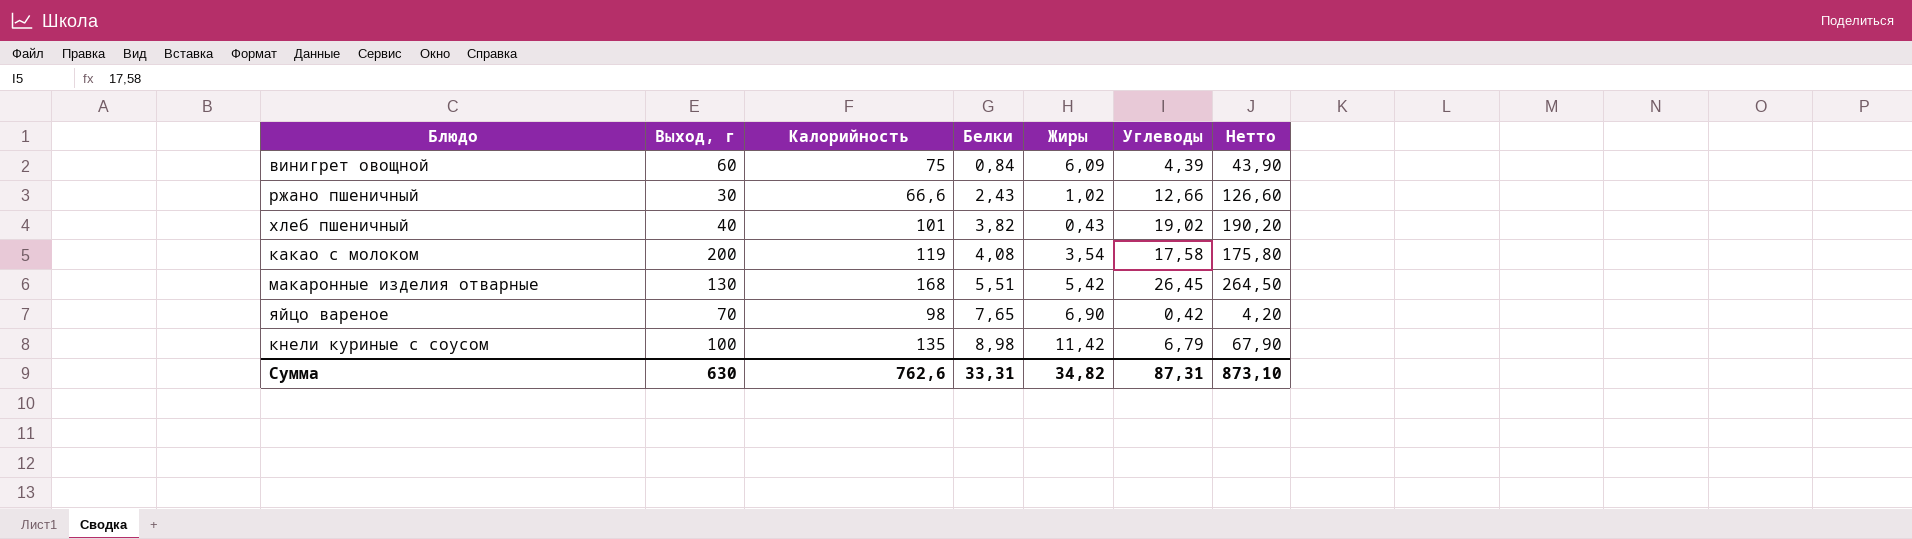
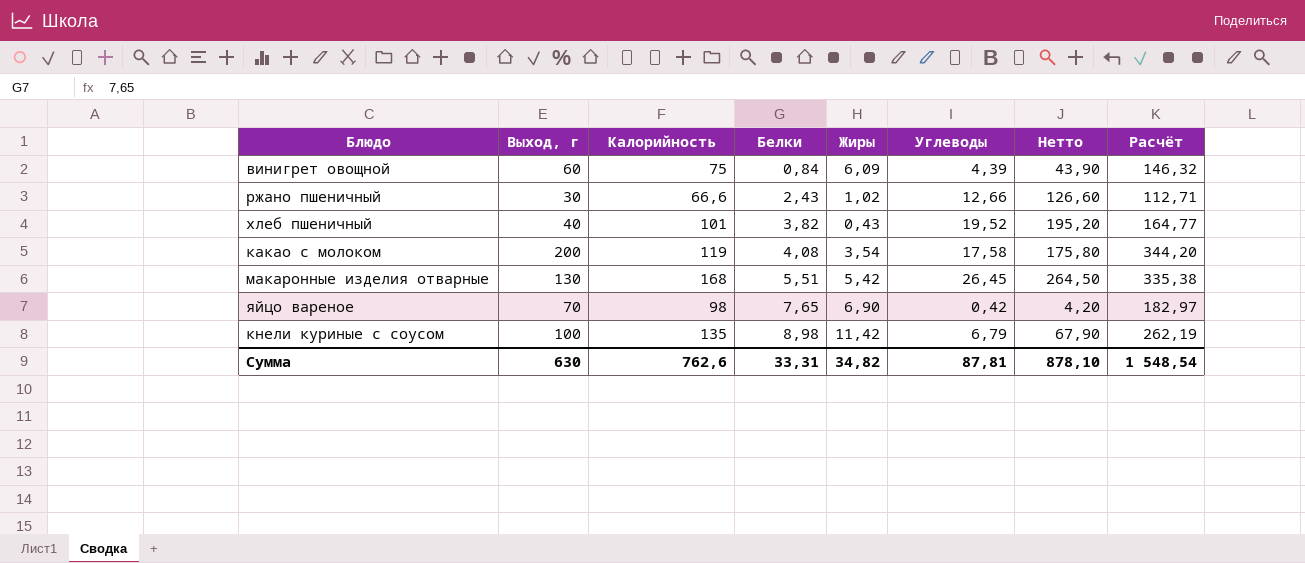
column Расчёт | formula: none -> [Выход, г] + [Калорийность] + [Белки] + [Жиры] + [Углеводы]
хлеб пшеничный | Углеводы: 19,02 -> 19,52
хлеб пшеничный | Нетто: 190,20 -> 195,20
Сумма | Углеводы: 87,31 -> 87,81
Сумма | Нетто: 873,10 -> 878,10

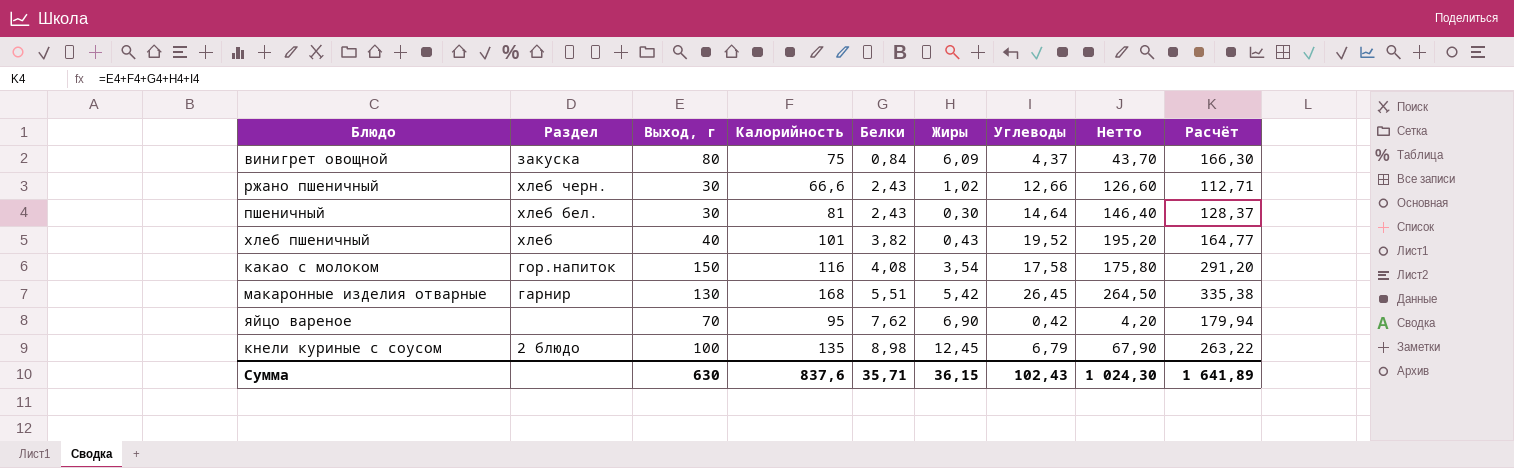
column Раздел | position: none -> 2
винигрет овощной | Выход, г: 60 -> 80
винигрет овощной | Углеводы: 4,39 -> 4,37
винигрет овощной | Нетто: 43,90 -> 43,70
винигрет овощной | Расчёт: 146,32 -> 166,30
row пшеничный: none -> хлеб бел. | 30 | 81 | 2,43 | 0,30 | 14,64 | 146,40 | 128,37
какао с молоком | Выход, г: 200 -> 150
какао с молоком | Калорийность: 119 -> 116
какао с молоком | Расчёт: 344,20 -> 291,20
яйцо вареное | Калорийность: 98 -> 95
яйцо вареное | Белки: 7,65 -> 7,62
яйцо вареное | Расчёт: 182,97 -> 179,94
кнели куриные с соусом | Жиры: 11,42 -> 12,45
кнели куриные с соусом | Расчёт: 262,19 -> 263,22
Сумма | Калорийность: 762,6 -> 837,6
Сумма | Белки: 33,31 -> 35,71
Сумма | Жиры: 34,82 -> 36,15
Сумма | Углеводы: 87,81 -> 102,43
Сумма | Нетто: 878,10 -> 1 024,30
Сумма | Расчёт: 1 548,54 -> 1 641,89

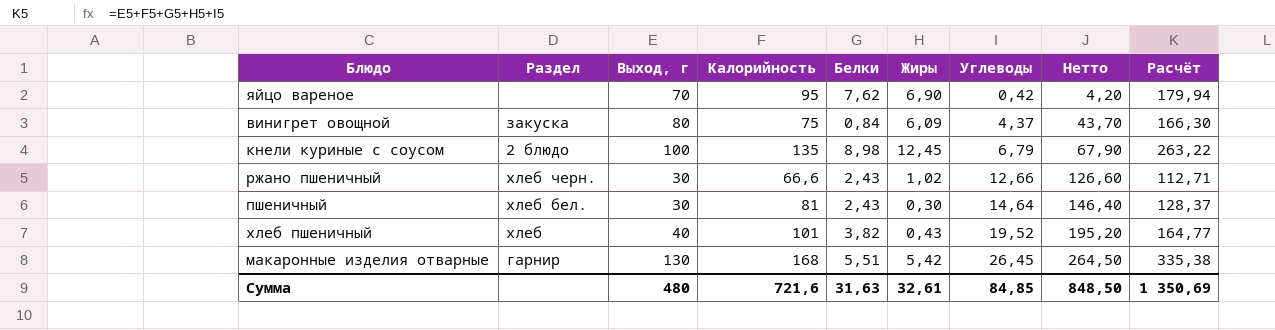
row order: Белки ascending -> Углеводы ascending
row какао с молоком: гор.напиток | 150 | 116 | 4,08 | 3,54 | 17,58 | 175,80 | 291,20 -> none
Сумма | Выход, г: 630 -> 480
Сумма | Калорийность: 837,6 -> 721,6
Сумма | Белки: 35,71 -> 31,63
Сумма | Жиры: 36,15 -> 32,61
Сумма | Углеводы: 102,43 -> 84,85
Сумма | Нетто: 1 024,30 -> 848,50
Сумма | Расчёт: 1 641,89 -> 1 350,69

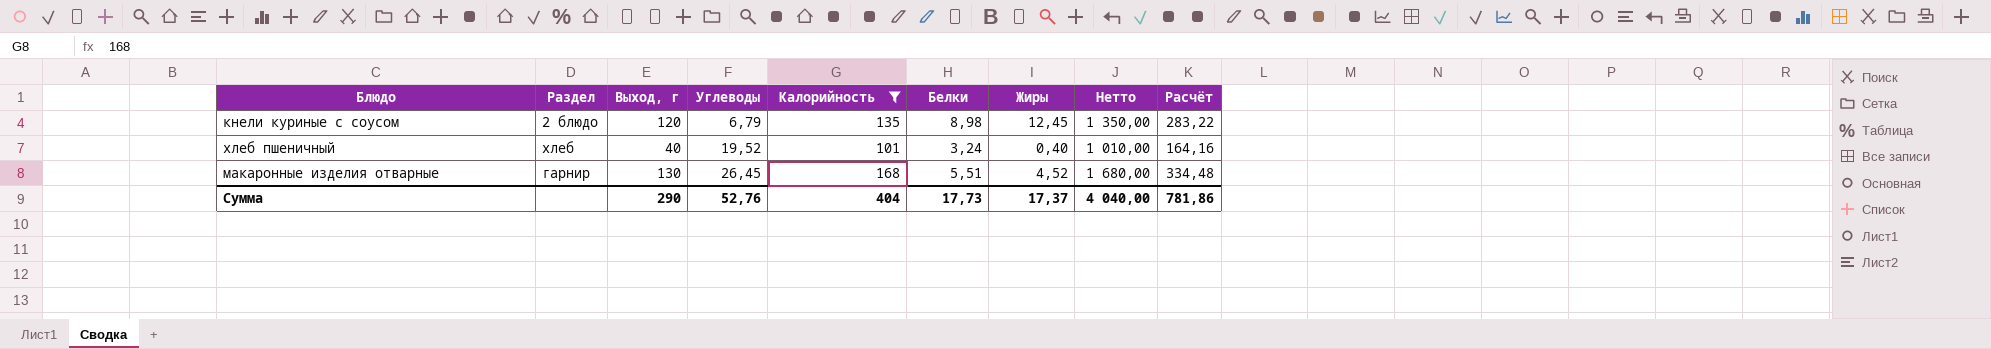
filter: none -> Калорийность >= 101
column Углеводы | position: 7 -> 4
column Нетто | formula: [Углеводы] * 10 -> [Калорийность] * 10
кнели куриные с соусом | Выход, г: 100 -> 120
кнели куриные с соусом | Расчёт: 263,22 -> 283,22
хлеб пшеничный | Белки: 3,82 -> 3,24
хлеб пшеничный | Жиры: 0,43 -> 0,40
хлеб пшеничный | Расчёт: 164,77 -> 164,16
макаронные изделия отварные | Жиры: 5,42 -> 4,52
макаронные изделия отварные | Расчёт: 335,38 -> 334,48
Сумма | Выход, г: 480 -> 290
Сумма | Углеводы: 84,85 -> 52,76
Сумма | Калорийность: 721,6 -> 404
Сумма | Белки: 31,63 -> 17,73
Сумма | Жиры: 32,61 -> 17,37
Сумма | Нетто: 848,50 -> 4 040,00
Сумма | Расчёт: 1 350,69 -> 781,86

